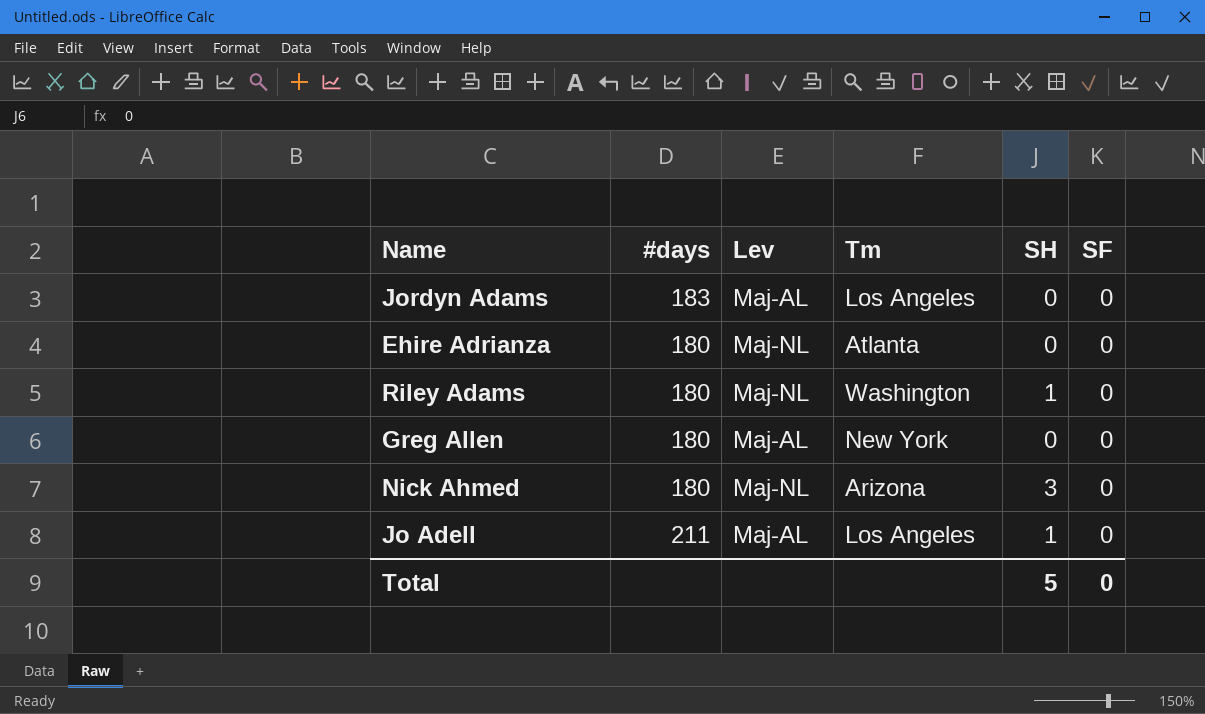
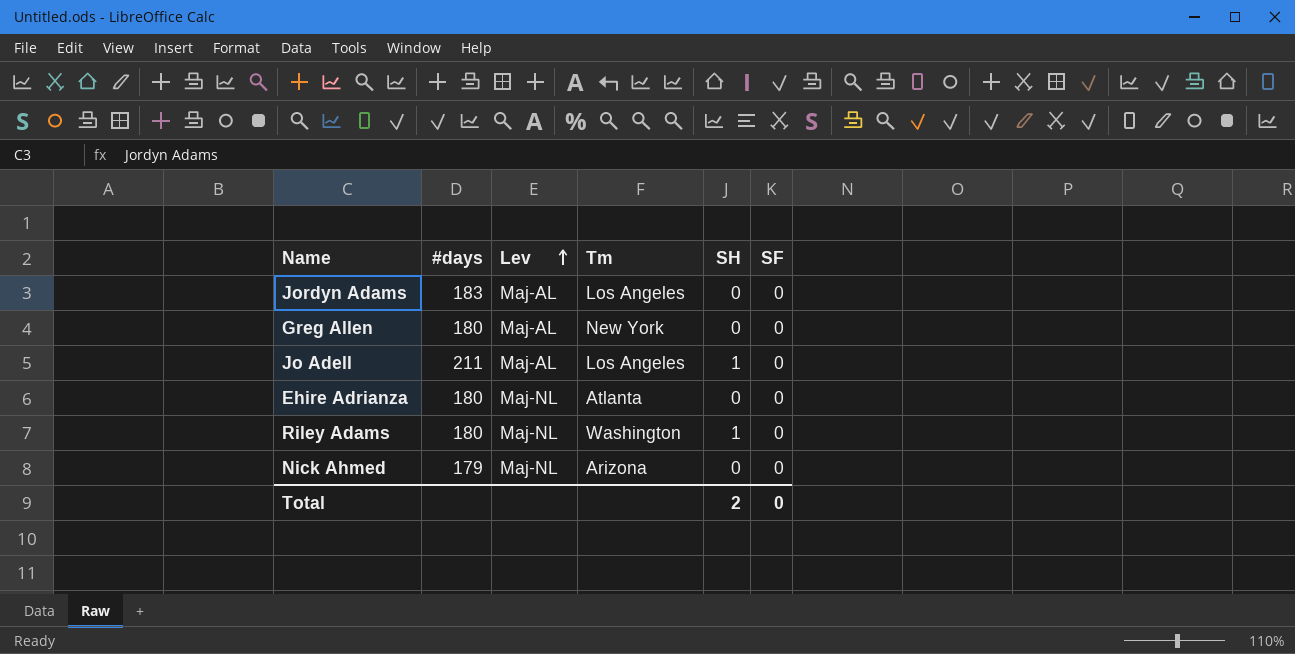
row order: none -> Lev ascending
Nick Ahmed | #days: 180 -> 179
Nick Ahmed | SH: 3 -> 0
Total | SH: 5 -> 2

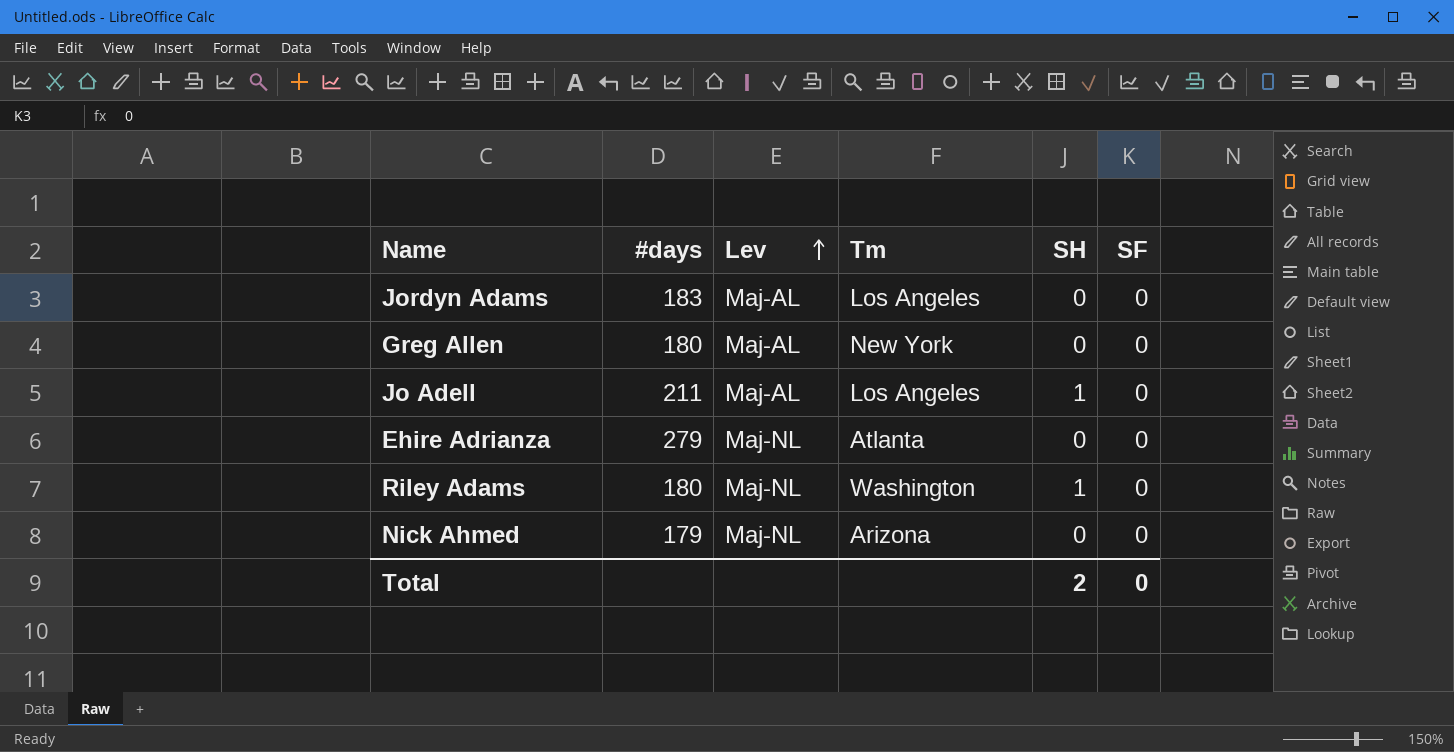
Ehire Adrianza | #days: 180 -> 279

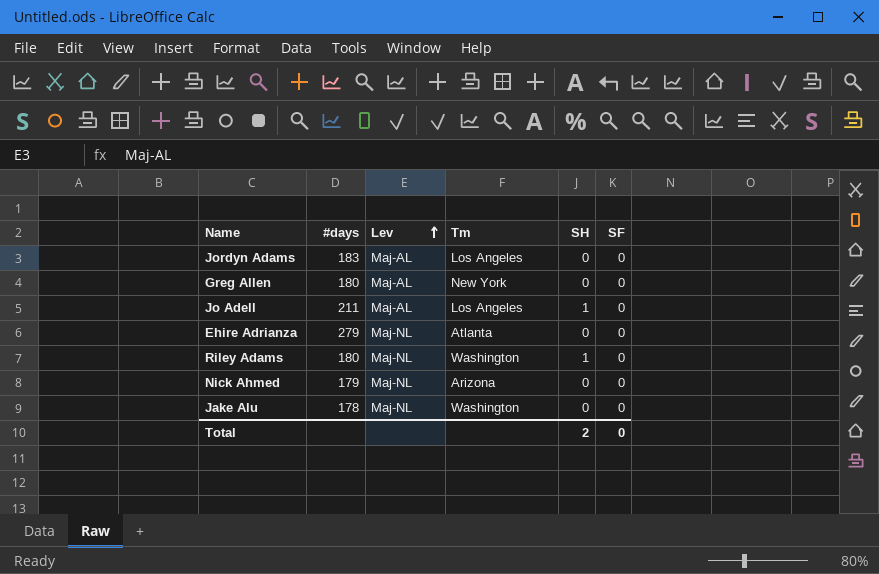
row Jake Alu: none -> 178 | Maj-NL | Washington | 0 | 0

